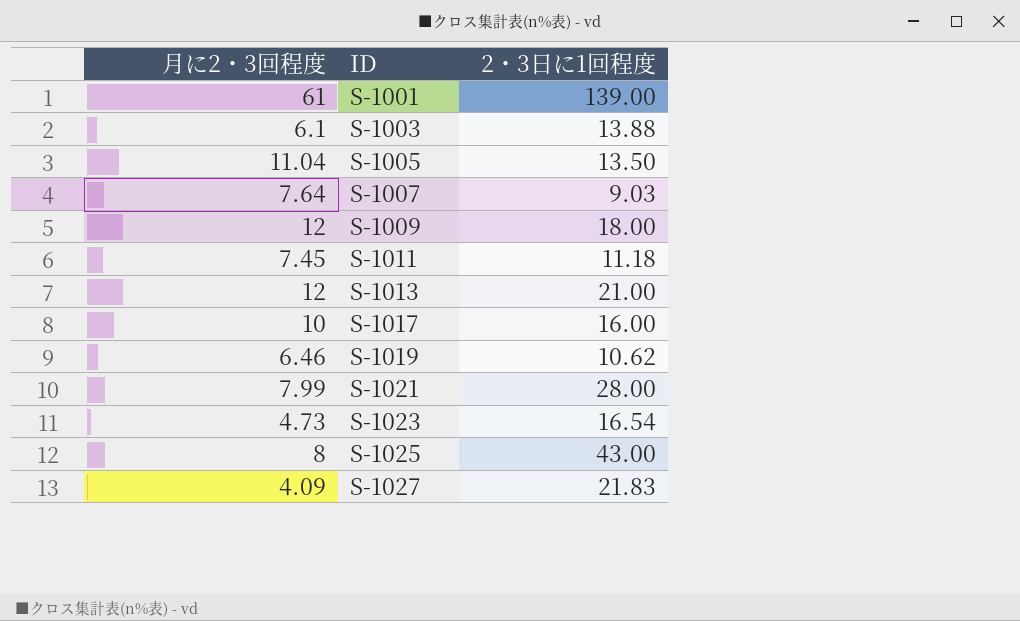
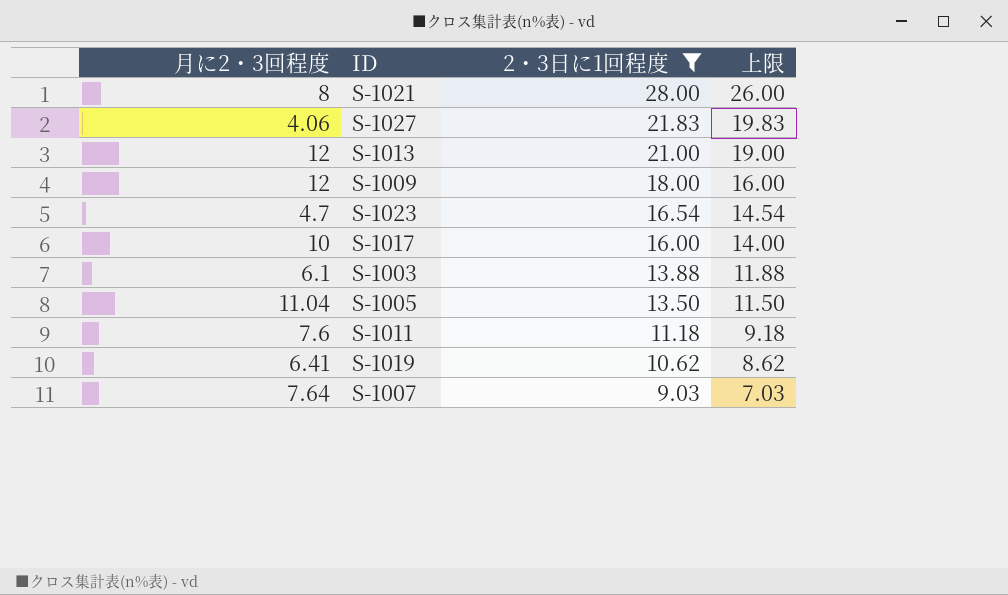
filter: none -> 2・3日に1回程度 <= 28.00
row order: ID ascending -> 2・3日に1回程度 descending
column 上限 | formula: none -> [2・3日に1回程度] - 2
S-1021 | 月に2・3回程度: 7.99 -> 8
S-1027 | 月に2・3回程度: 4.09 -> 4.06
S-1023 | 月に2・3回程度: 4.73 -> 4.7
S-1011 | 月に2・3回程度: 7.45 -> 7.6
S-1019 | 月に2・3回程度: 6.46 -> 6.41

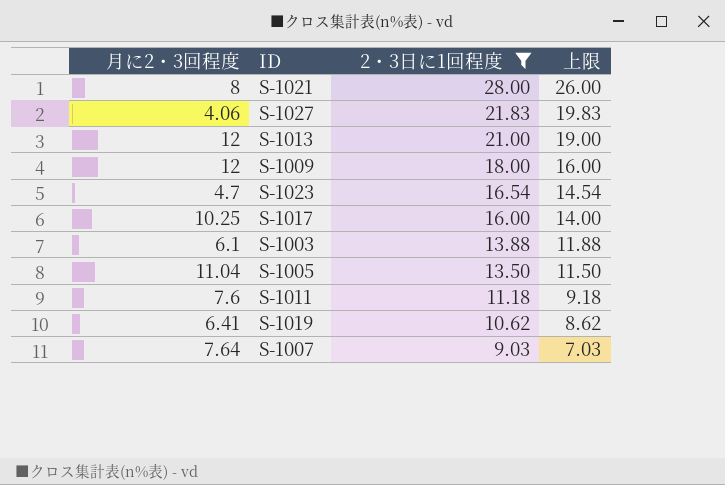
S-1017 | 月に2・3回程度: 10 -> 10.25

